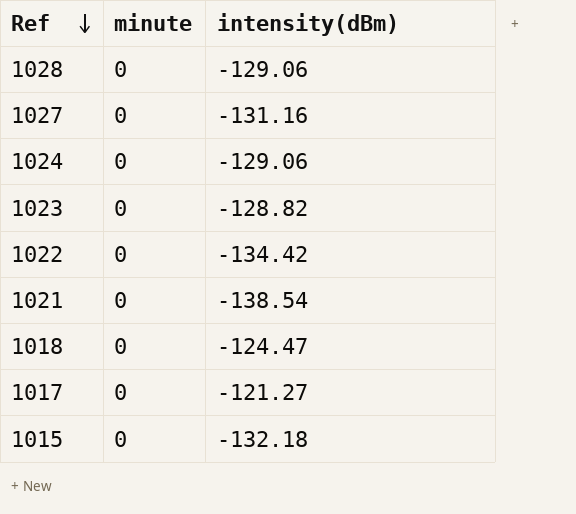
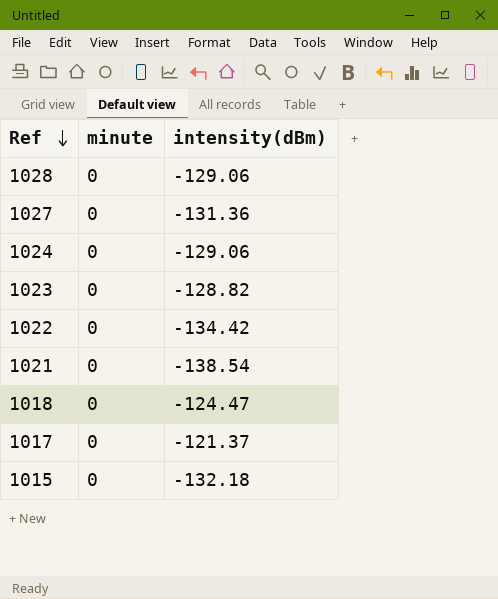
1027 | intensity(dBm): -131.16 -> -131.36
1017 | intensity(dBm): -121.27 -> -121.37

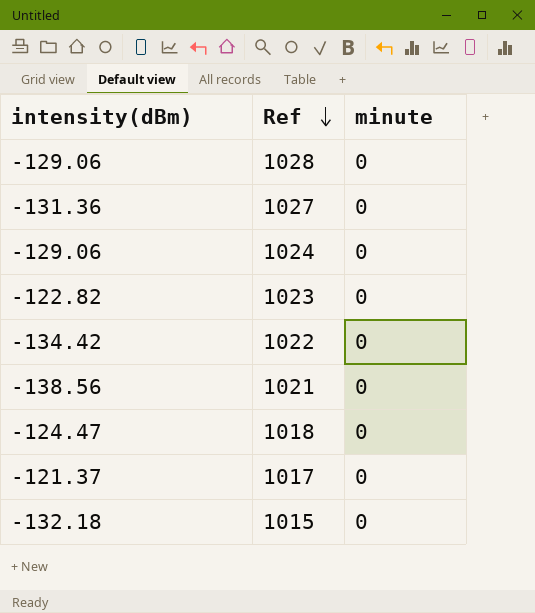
column intensity(dBm) | position: 3 -> 1
1023 | intensity(dBm): -128.82 -> -122.82
1021 | intensity(dBm): -138.54 -> -138.56

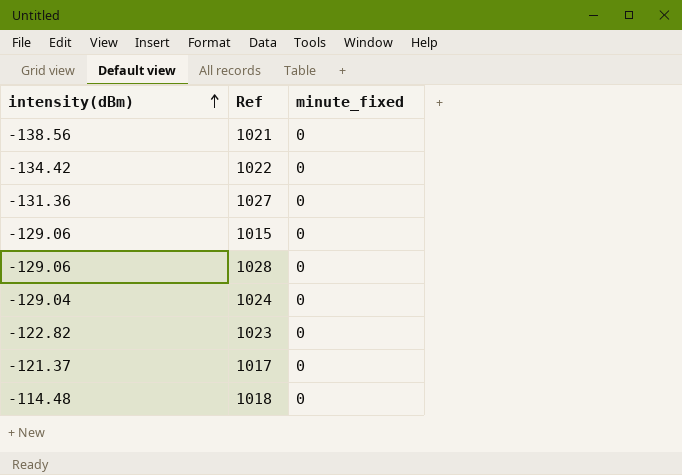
row order: Ref descending -> intensity(dBm) ascending
column name: minute -> minute_fixed
1015 | intensity(dBm): -132.18 -> -129.06
1024 | intensity(dBm): -129.06 -> -129.04
1018 | intensity(dBm): -124.47 -> -114.48

